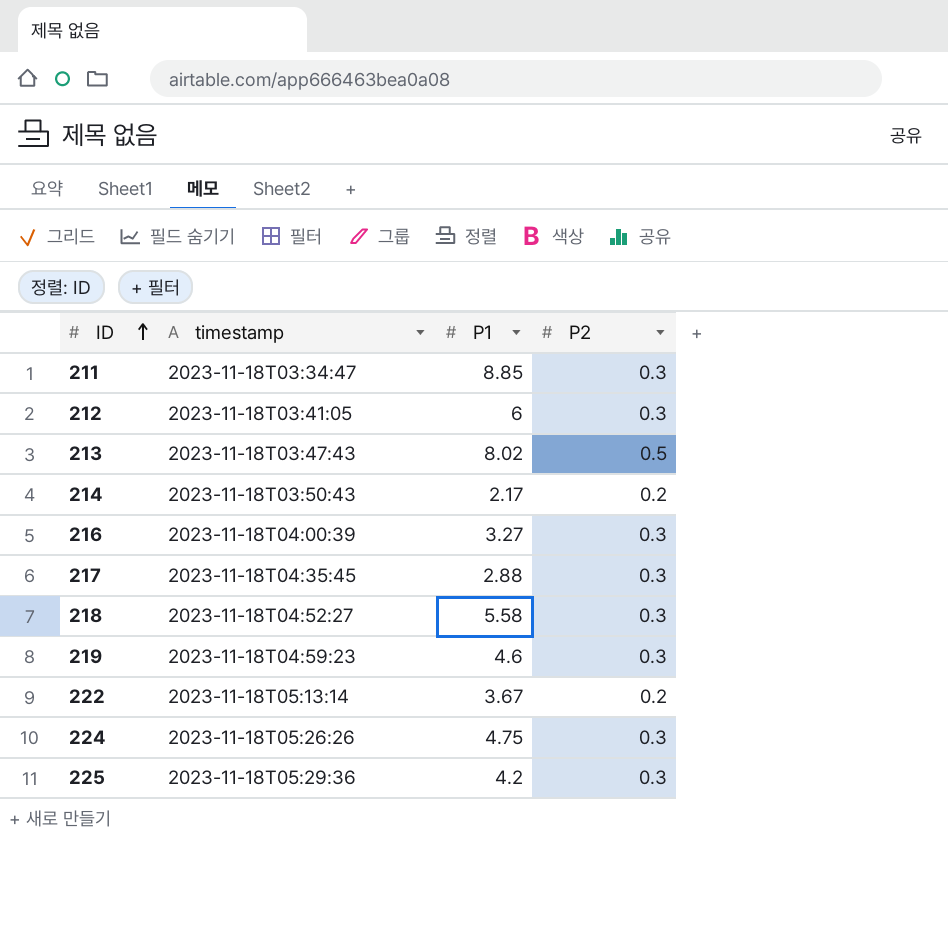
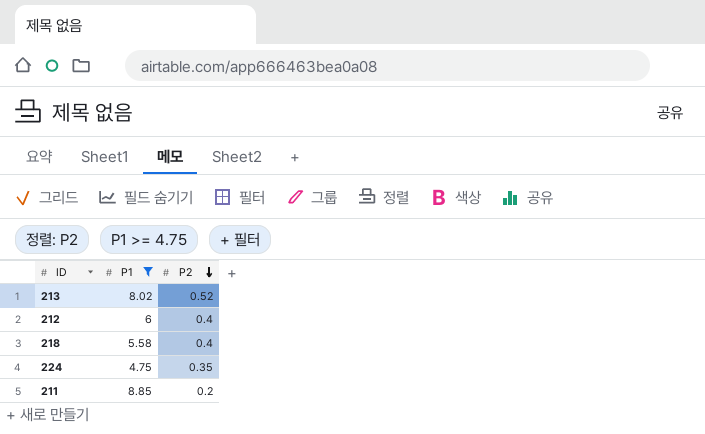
filter: none -> P1 >= 4.75
row order: ID ascending -> P2 descending
column timestamp | position: 2 -> none
213 | P2: 0.5 -> 0.52
212 | P2: 0.3 -> 0.4
218 | P2: 0.3 -> 0.4
224 | P2: 0.3 -> 0.35
211 | P2: 0.3 -> 0.2

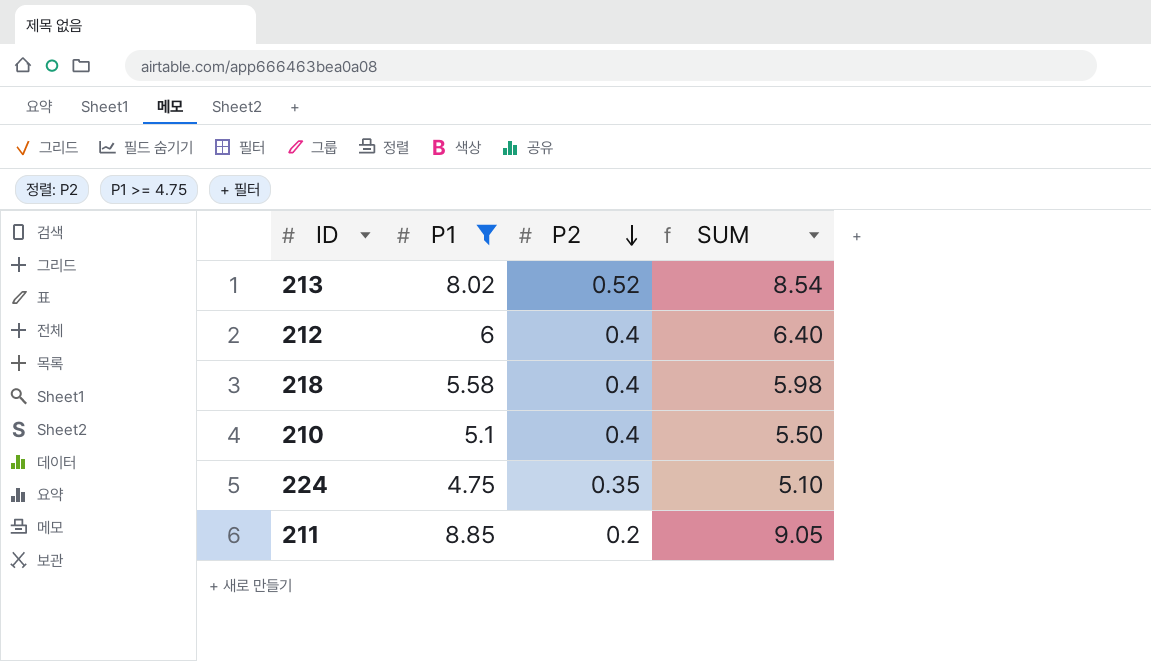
column SUM | formula: none -> [P1] + [P2]
row 210: none -> 5.1 | 0.4 | 5.50

